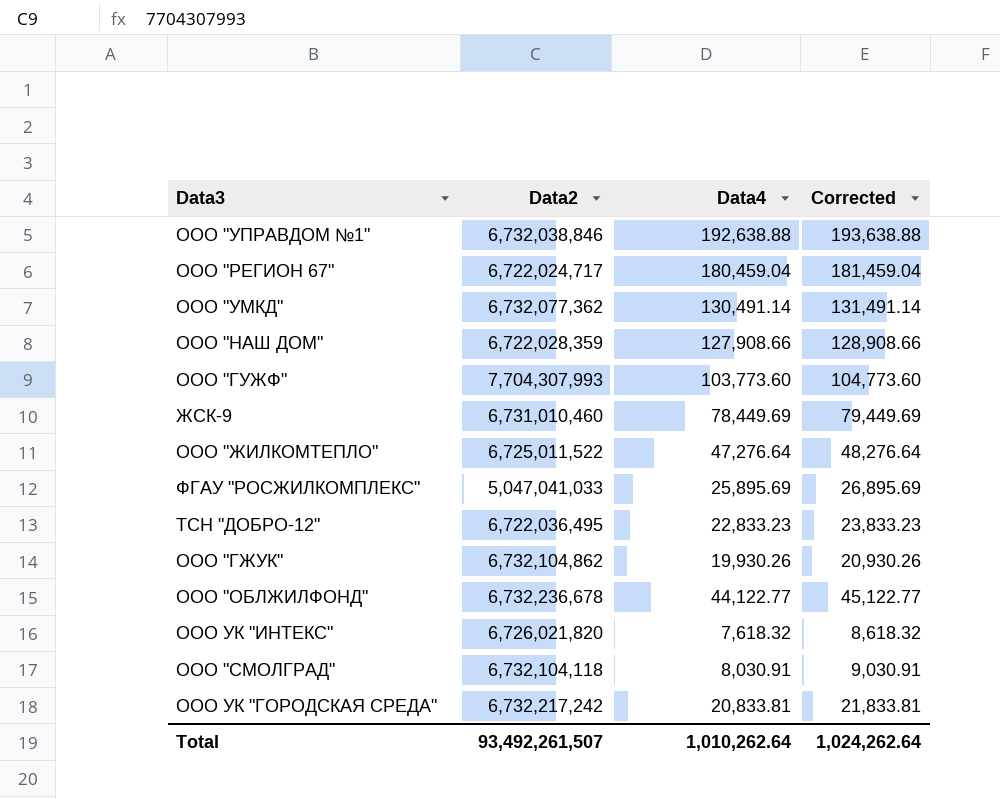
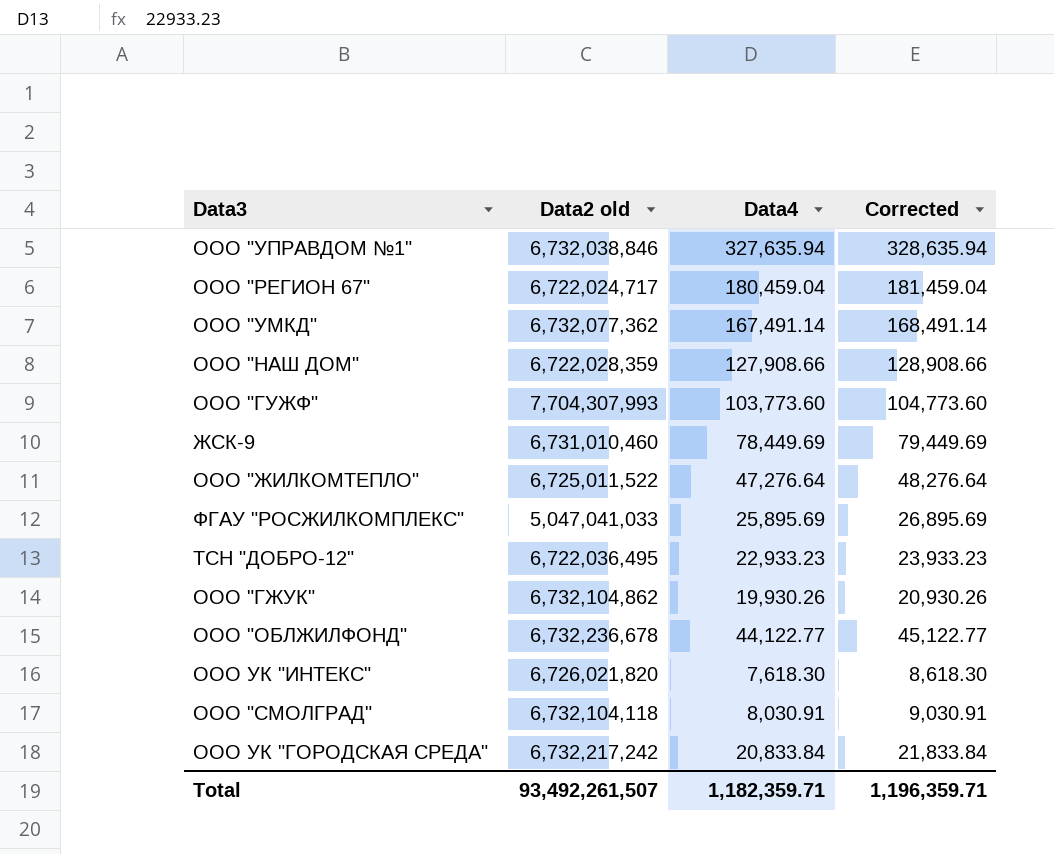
column name: Data2 -> Data2 old
ООО "УПРАВДОМ №1" | Data4: 192,638.88 -> 327,635.94
ООО "УПРАВДОМ №1" | Corrected: 193,638.88 -> 328,635.94
ООО "УМКД" | Data4: 130,491.14 -> 167,491.14
ООО "УМКД" | Corrected: 131,491.14 -> 168,491.14
ТСН "ДОБРО-12" | Data4: 22,833.23 -> 22,933.23
ТСН "ДОБРО-12" | Corrected: 23,833.23 -> 23,933.23
ООО УК "ИНТЕКС" | Data4: 7,618.32 -> 7,618.30
ООО УК "ИНТЕКС" | Corrected: 8,618.32 -> 8,618.30
ООО УК "ГОРОДСКАЯ СРЕДА" | Data4: 20,833.81 -> 20,833.84
ООО УК "ГОРОДСКАЯ СРЕДА" | Corrected: 21,833.81 -> 21,833.84
Total | Data4: 1,010,262.64 -> 1,182,359.71
Total | Corrected: 1,024,262.64 -> 1,196,359.71

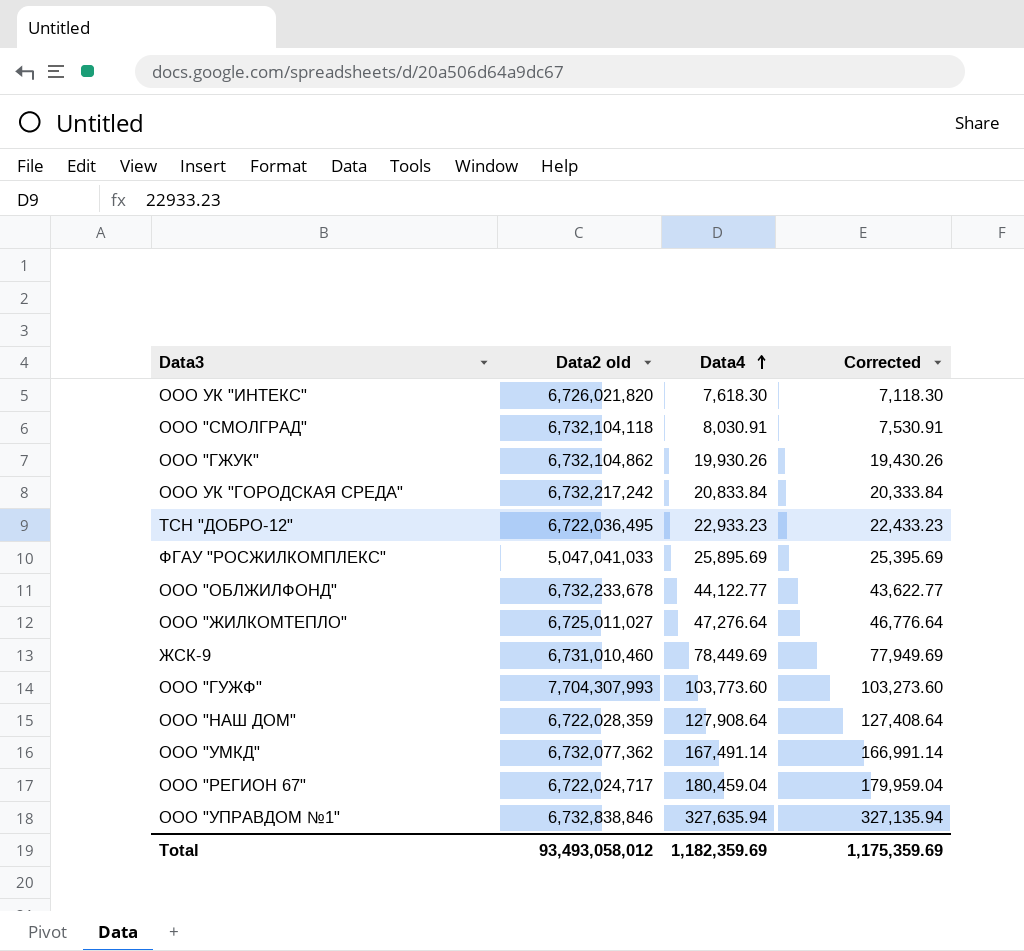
row order: none -> Data4 ascending
column Corrected | formula: [Data4] + 1000 -> [Data4] - 500
ООО "ОБЛЖИЛФОНД" | Data2 old: 6,732,236,678 -> 6,732,233,678
ООО "ЖИЛКОМТЕПЛО" | Data2 old: 6,725,011,522 -> 6,725,011,027
ООО "НАШ ДОМ" | Data4: 127,908.66 -> 127,908.64
ООО "УПРАВДОМ №1" | Data2 old: 6,732,038,846 -> 6,732,838,846
Total | Data2 old: 93,492,261,507 -> 93,493,058,012
Total | Data4: 1,182,359.71 -> 1,182,359.69
Total | Corrected: 1,196,359.71 -> 1,175,359.69

